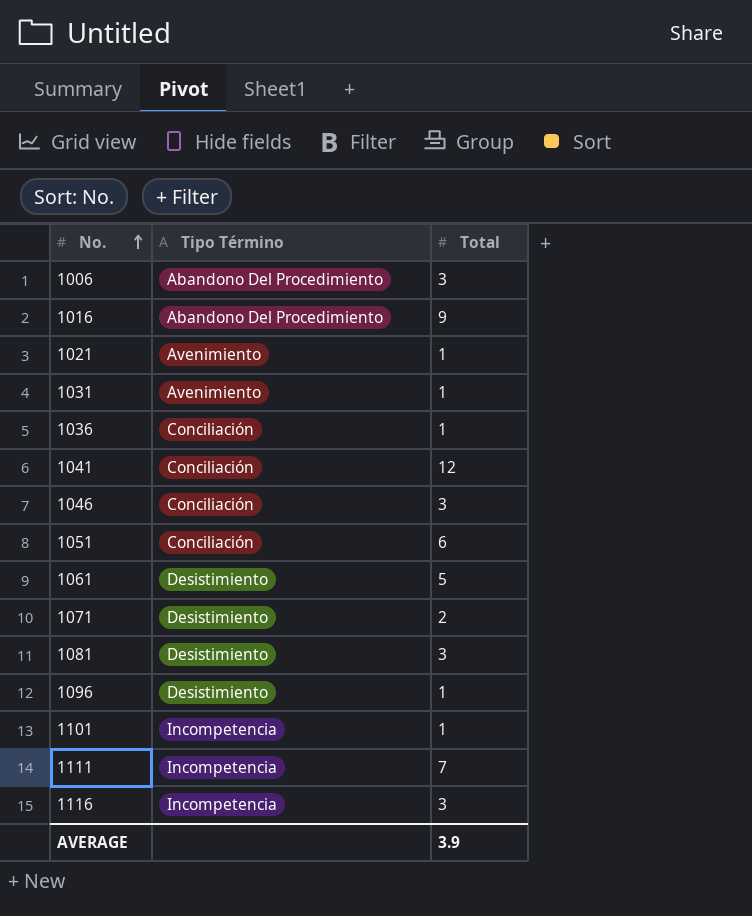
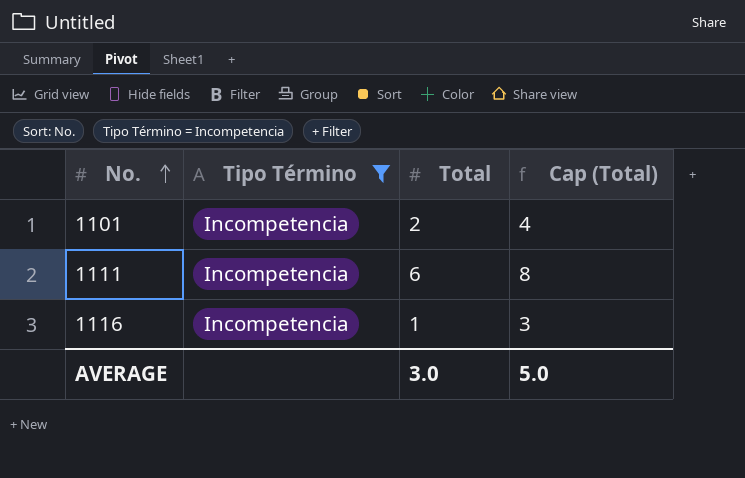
filter: none -> Tipo Término = Incompetencia
column Cap (Total) | formula: none -> [Total] + 2
1101 | Total: 1 -> 2
1111 | Total: 7 -> 6
1116 | Total: 3 -> 1
AVERAGE | Total: 3.9 -> 3.0

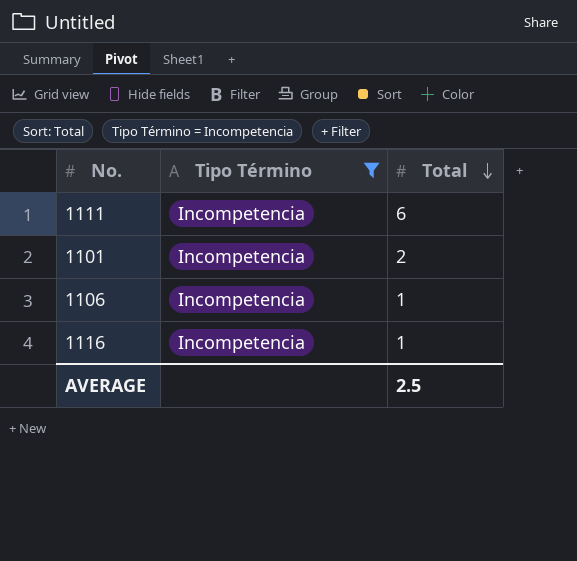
row order: No. ascending -> Total descending
column Cap (Total) | formula: [Total] + 2 -> none
row 1106: none -> Incompetencia | 1
AVERAGE | Total: 3.0 -> 2.5

